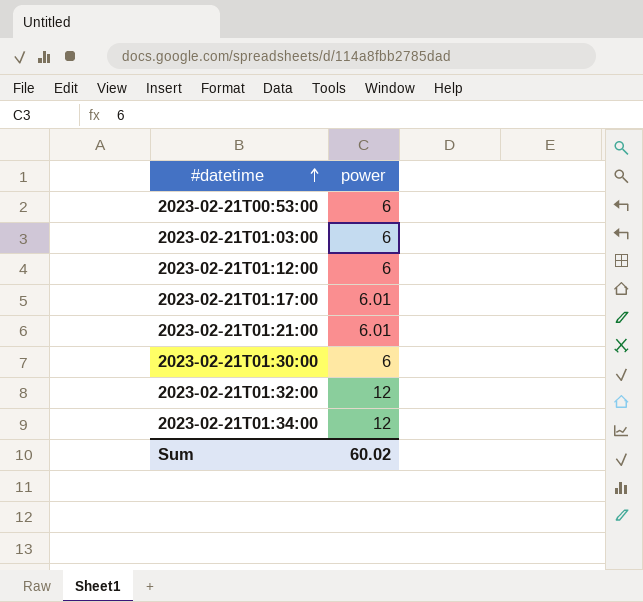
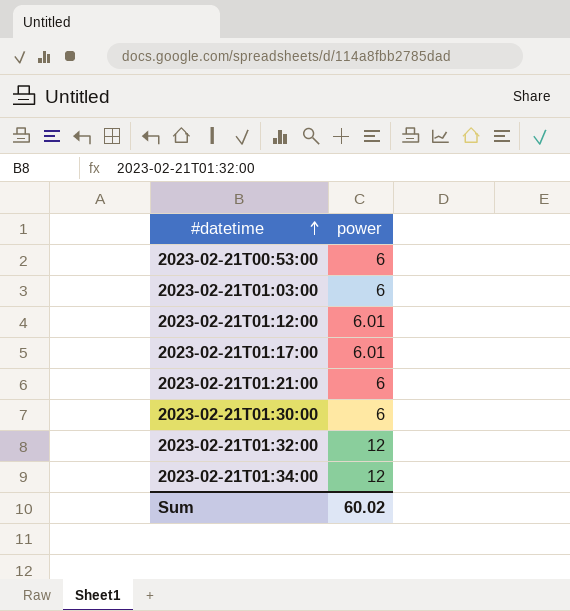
2023-02-21T01:12:00 | power: 6 -> 6.01
2023-02-21T01:21:00 | power: 6.01 -> 6

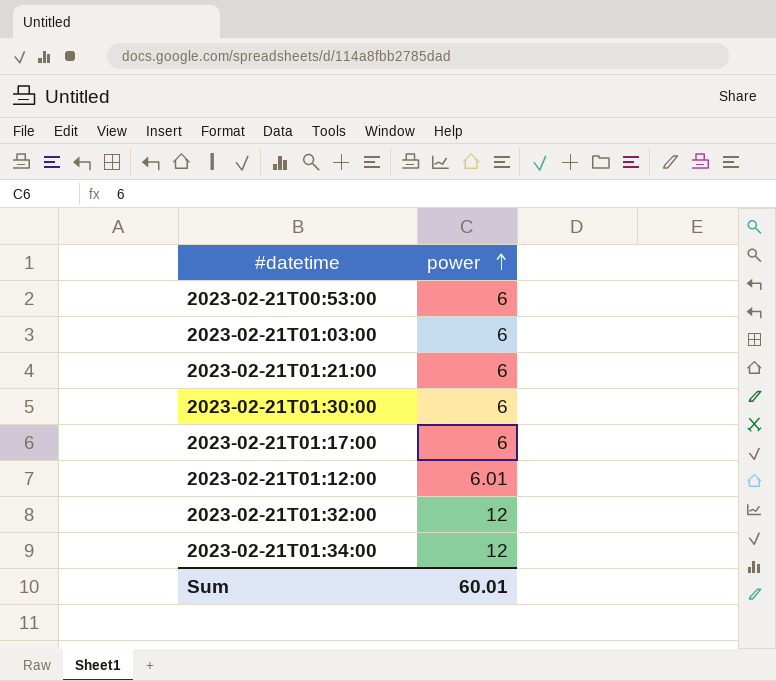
row order: #datetime ascending -> power ascending
2023-02-21T01:17:00 | power: 6.01 -> 6
Sum | power: 60.02 -> 60.01

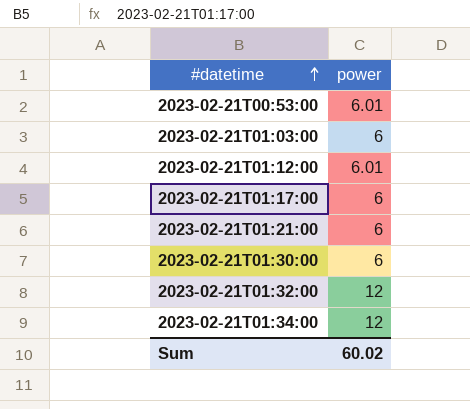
row order: power ascending -> #datetime ascending
2023-02-21T00:53:00 | power: 6 -> 6.01
Sum | power: 60.01 -> 60.02

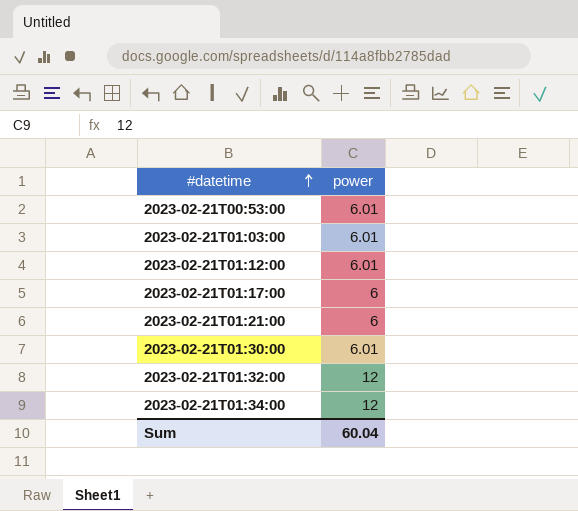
2023-02-21T01:03:00 | power: 6 -> 6.01
2023-02-21T01:30:00 | power: 6 -> 6.01
Sum | power: 60.02 -> 60.04

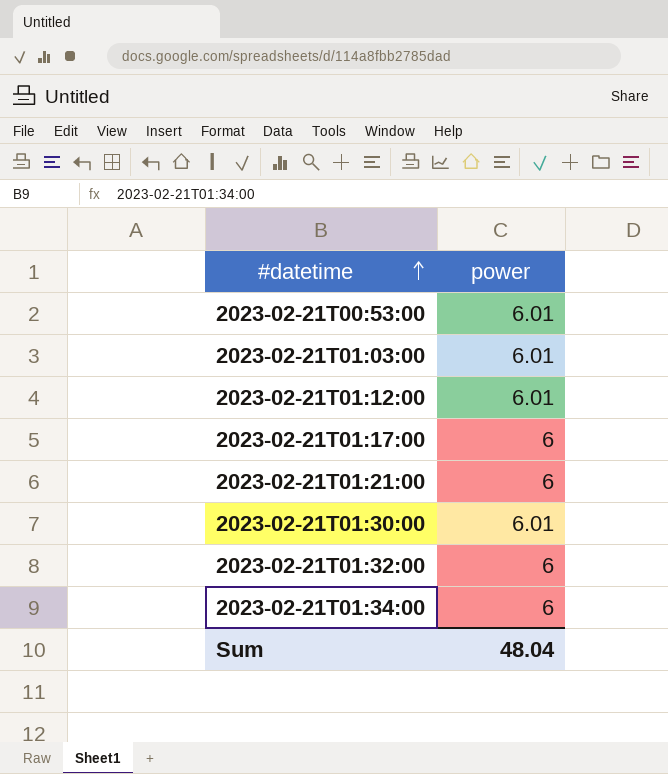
2023-02-21T01:32:00 | power: 12 -> 6
2023-02-21T01:34:00 | power: 12 -> 6
Sum | power: 60.04 -> 48.04

